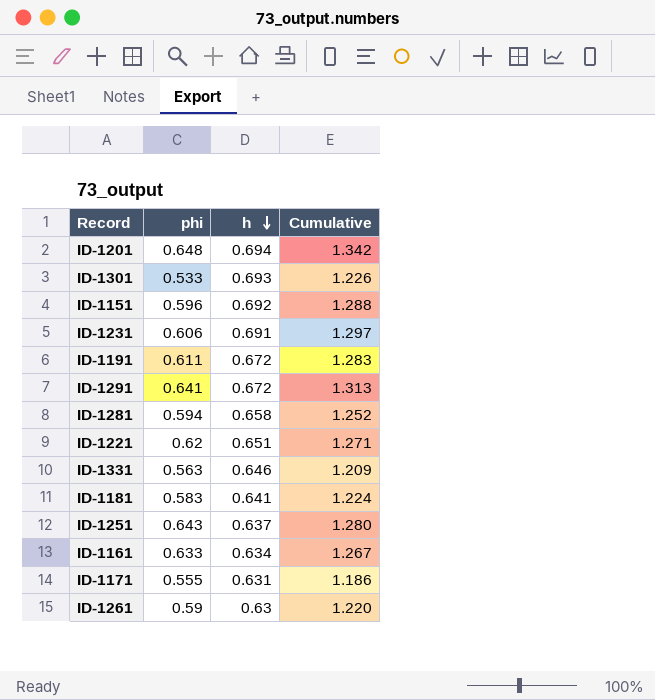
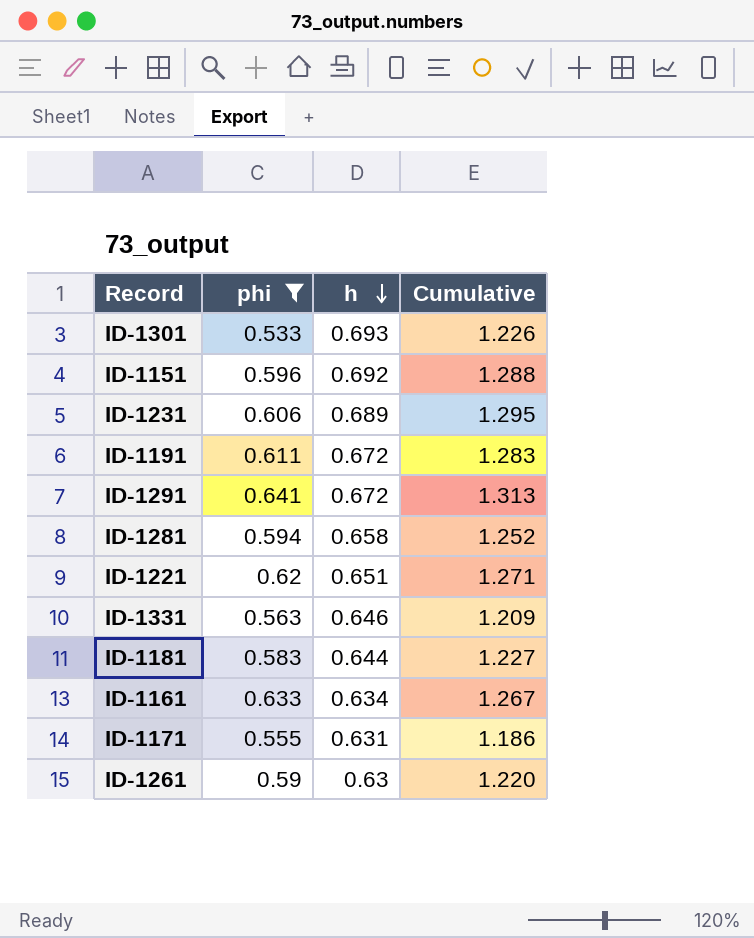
filter: none -> phi <= 0.641
ID-1231 | h: 0.691 -> 0.689
ID-1231 | Cumulative: 1.297 -> 1.295
ID-1181 | h: 0.641 -> 0.644
ID-1181 | Cumulative: 1.224 -> 1.227

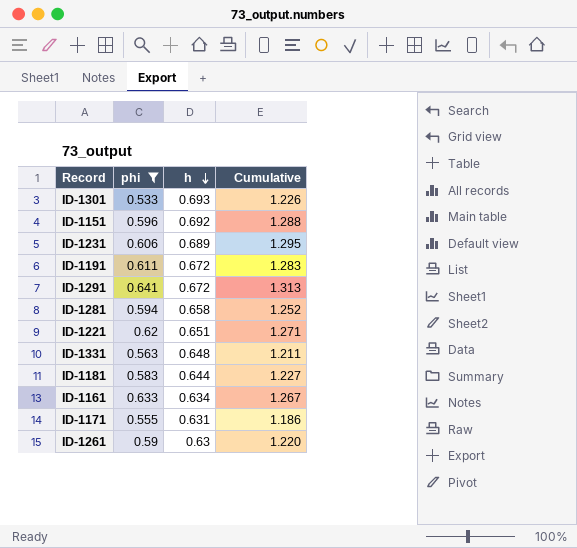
ID-1331 | h: 0.646 -> 0.648
ID-1331 | Cumulative: 1.209 -> 1.211

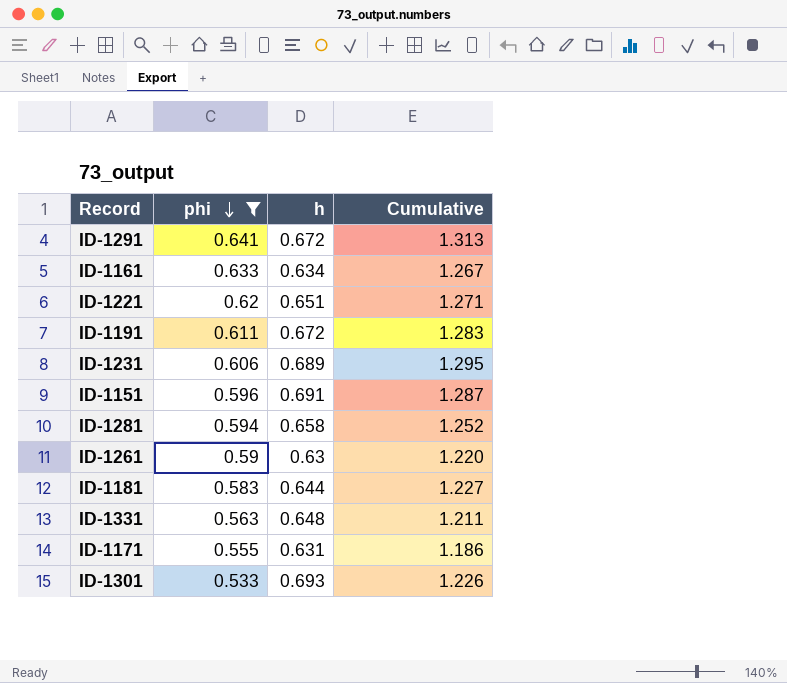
row order: h descending -> phi descending
ID-1151 | h: 0.692 -> 0.691
ID-1151 | Cumulative: 1.288 -> 1.287

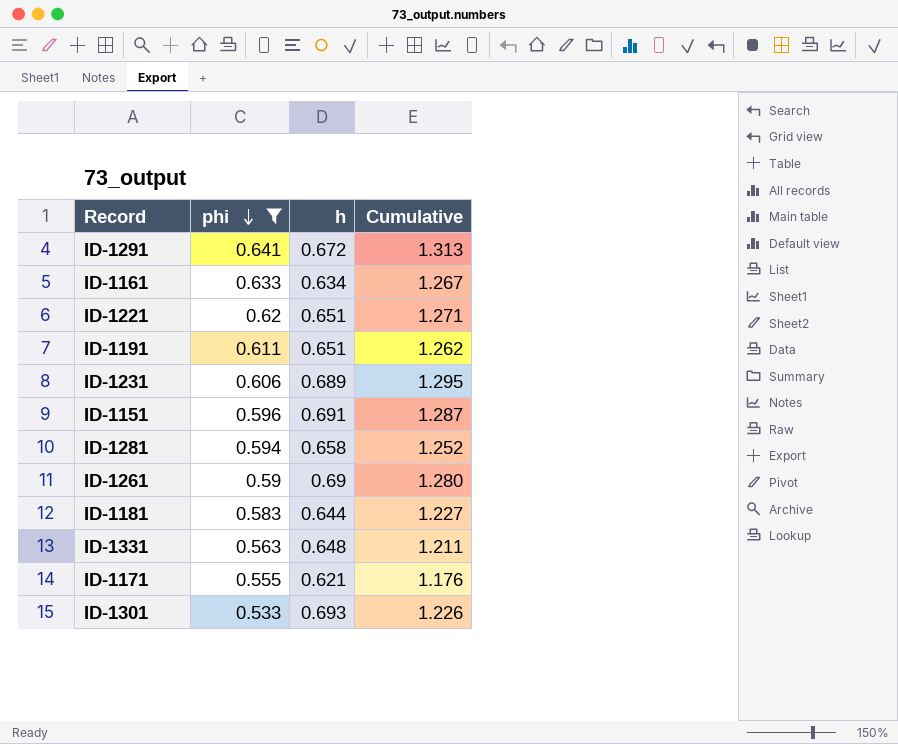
ID-1191 | h: 0.672 -> 0.651
ID-1191 | Cumulative: 1.283 -> 1.262
ID-1261 | h: 0.63 -> 0.69
ID-1261 | Cumulative: 1.220 -> 1.280
ID-1171 | h: 0.631 -> 0.621
ID-1171 | Cumulative: 1.186 -> 1.176

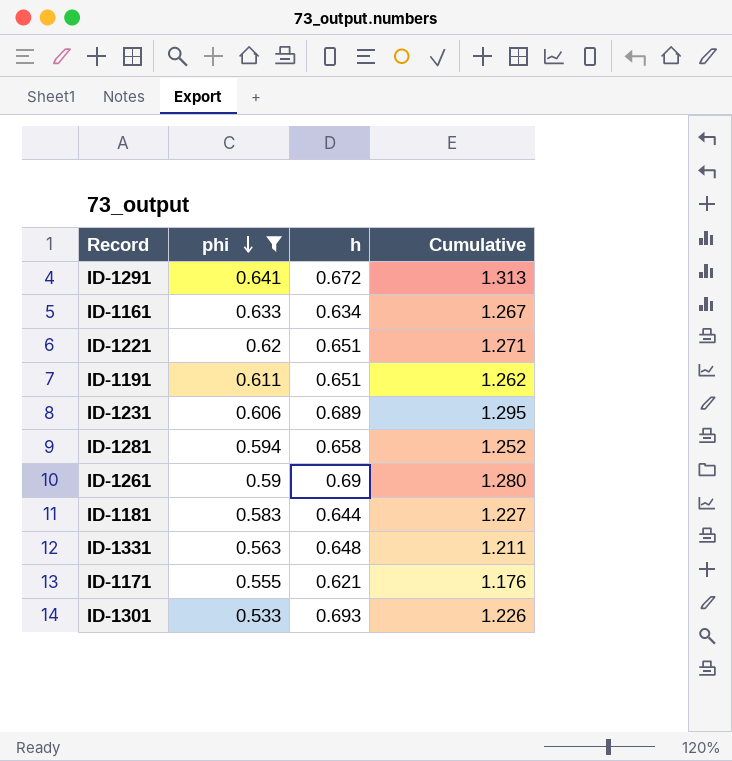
row ID-1151: 0.596 | 0.691 | 1.287 -> none

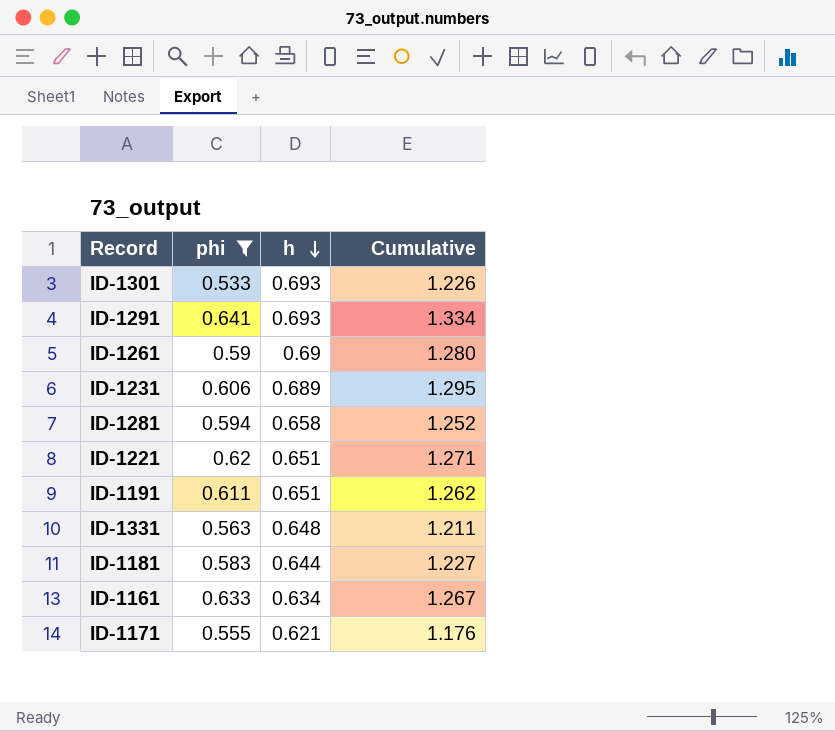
row order: phi descending -> h descending
ID-1291 | h: 0.672 -> 0.693
ID-1291 | Cumulative: 1.313 -> 1.334

